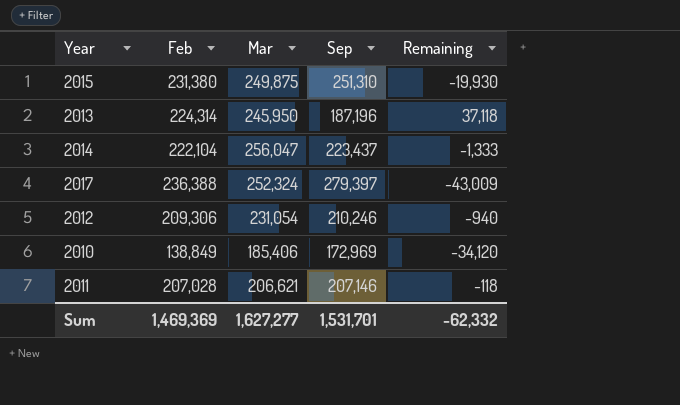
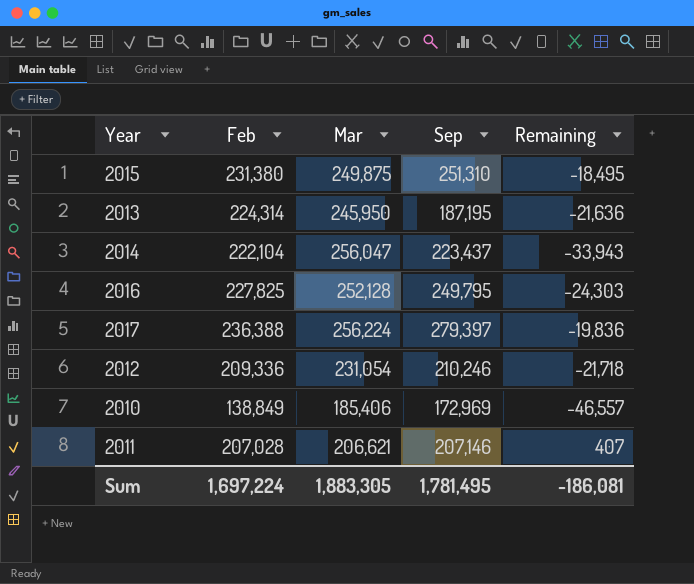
column Remaining | formula: [Feb] - [Sep] -> [Feb] - [Mar]
2013 | Sep: 187,196 -> 187,195
row 2016: none -> 227,825 | 252,128 | 249,795 | -24,303
2017 | Mar: 252,324 -> 256,224
2012 | Feb: 209,306 -> 209,336
Sum | Feb: 1,469,369 -> 1,697,224
Sum | Mar: 1,627,277 -> 1,883,305
Sum | Sep: 1,531,701 -> 1,781,495
Sum | Remaining: -62,332 -> -186,081

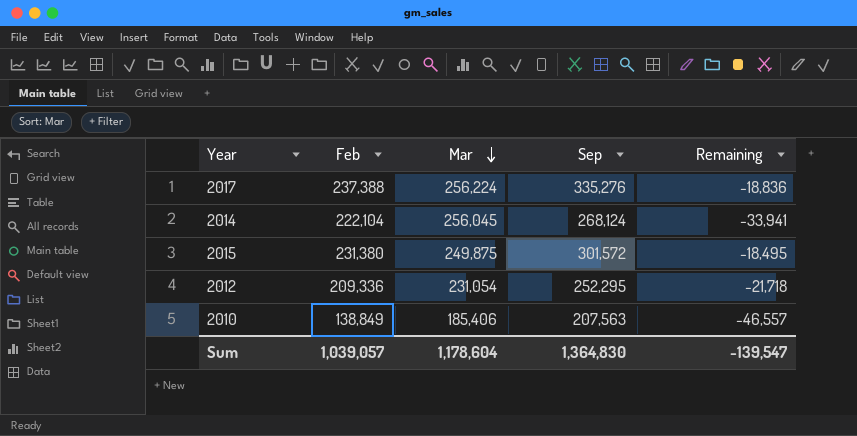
row order: none -> Mar descending
row 2013: 224,314 | 245,950 | 187,195 | -21,636 -> none
row 2016: 227,825 | 252,128 | 249,795 | -24,303 -> none
row 2011: 207,028 | 206,621 | 207,146 | 407 -> none
2017 | Feb: 236,388 -> 237,388
2017 | Sep: 279,397 -> 335,276
2017 | Remaining: -19,836 -> -18,836
2014 | Mar: 256,047 -> 256,045
2014 | Sep: 223,437 -> 268,124
2014 | Remaining: -33,943 -> -33,941
2015 | Sep: 251,310 -> 301,572
2012 | Sep: 210,246 -> 252,295
2010 | Sep: 172,969 -> 207,563
Sum | Feb: 1,697,224 -> 1,039,057
Sum | Mar: 1,883,305 -> 1,178,604
Sum | Sep: 1,781,495 -> 1,364,830
Sum | Remaining: -186,081 -> -139,547

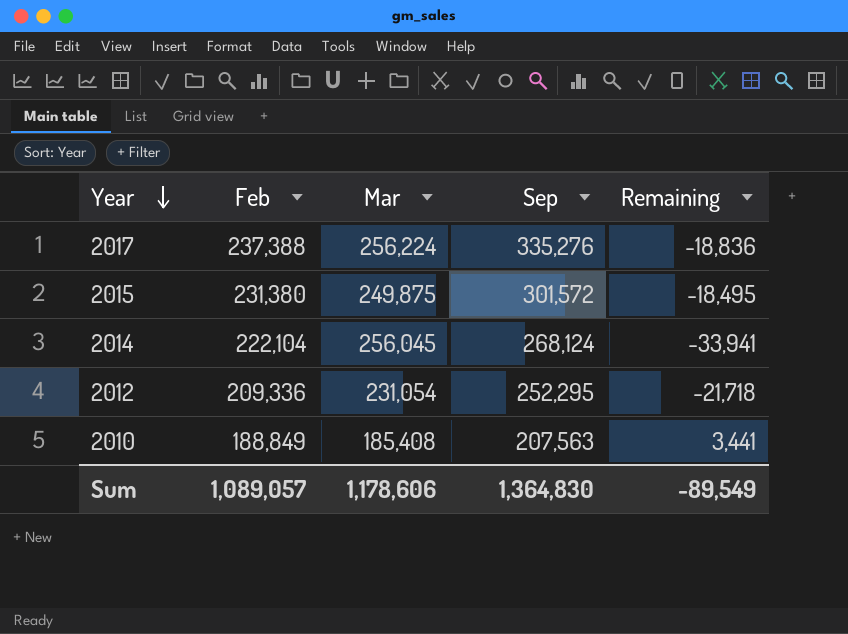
row order: Mar descending -> Year descending
2010 | Feb: 138,849 -> 188,849
2010 | Mar: 185,406 -> 185,408
2010 | Remaining: -46,557 -> 3,441
Sum | Feb: 1,039,057 -> 1,089,057
Sum | Mar: 1,178,604 -> 1,178,606
Sum | Remaining: -139,547 -> -89,549

